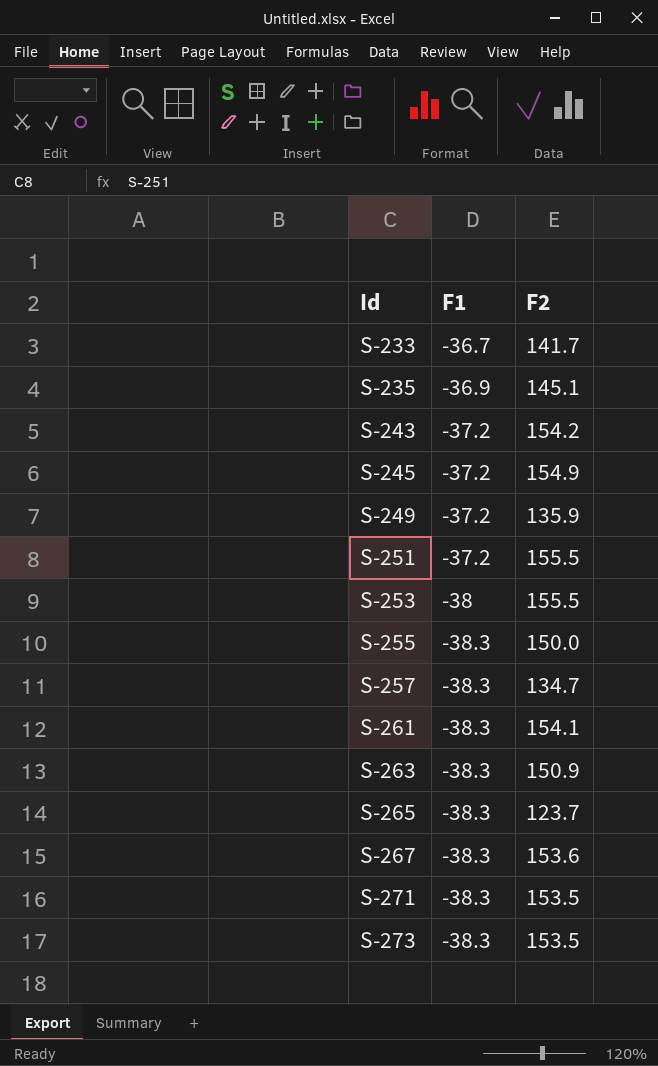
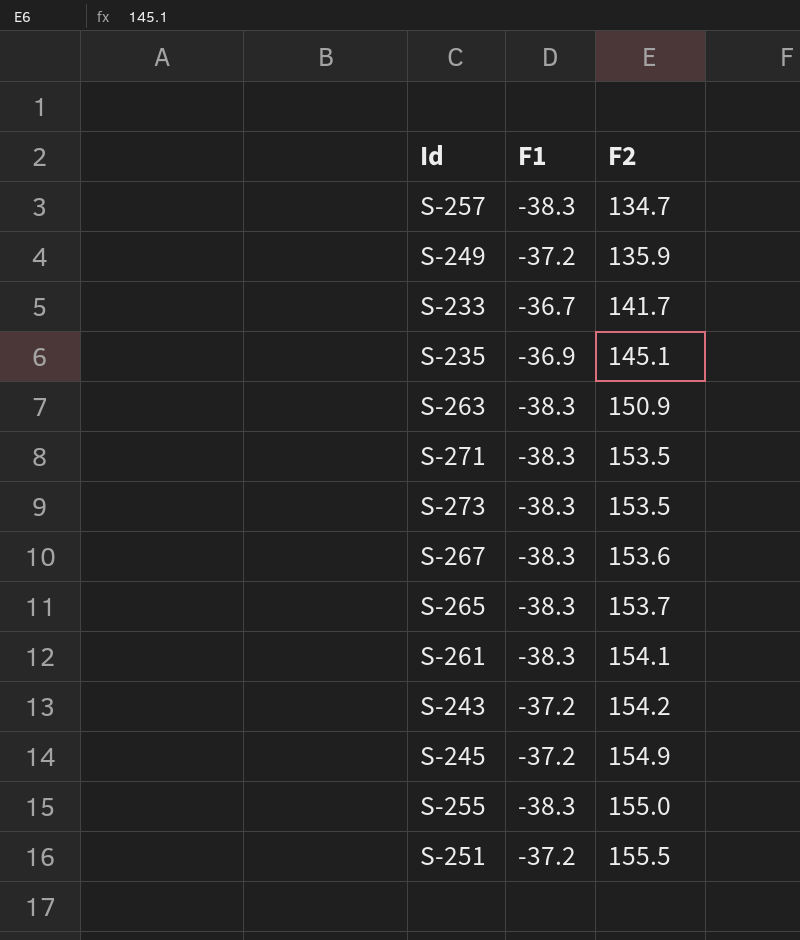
row order: Id ascending -> F2 ascending
row S-253: -38 | 155.5 -> none
S-265 | F2: 123.7 -> 153.7
S-255 | F2: 150.0 -> 155.0

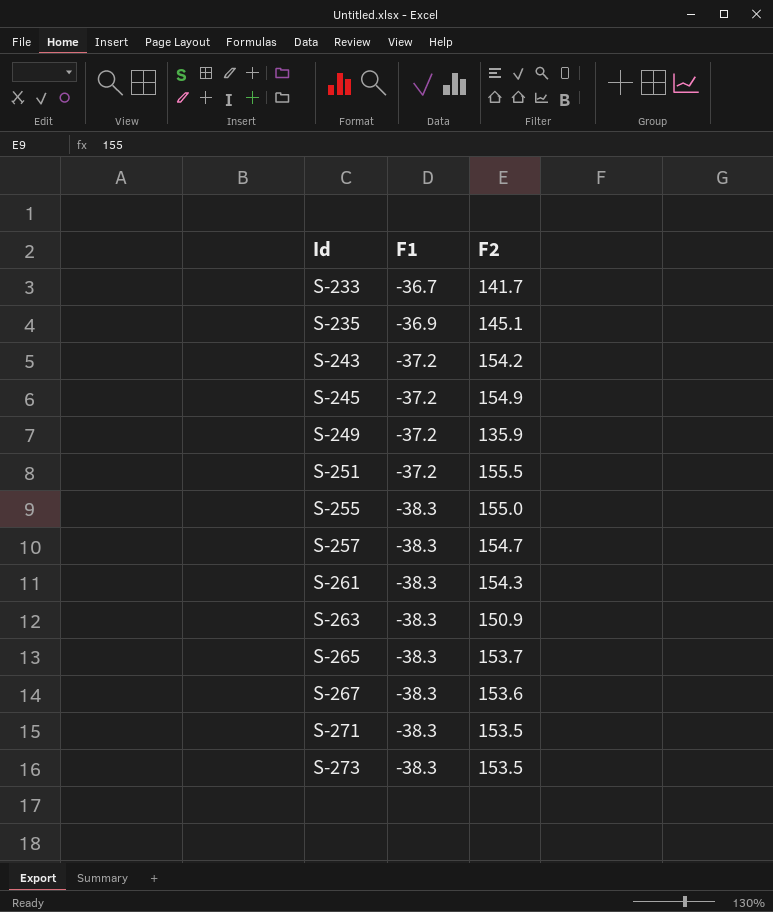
row order: F2 ascending -> Id ascending
S-257 | F2: 134.7 -> 154.7
S-261 | F2: 154.1 -> 154.3

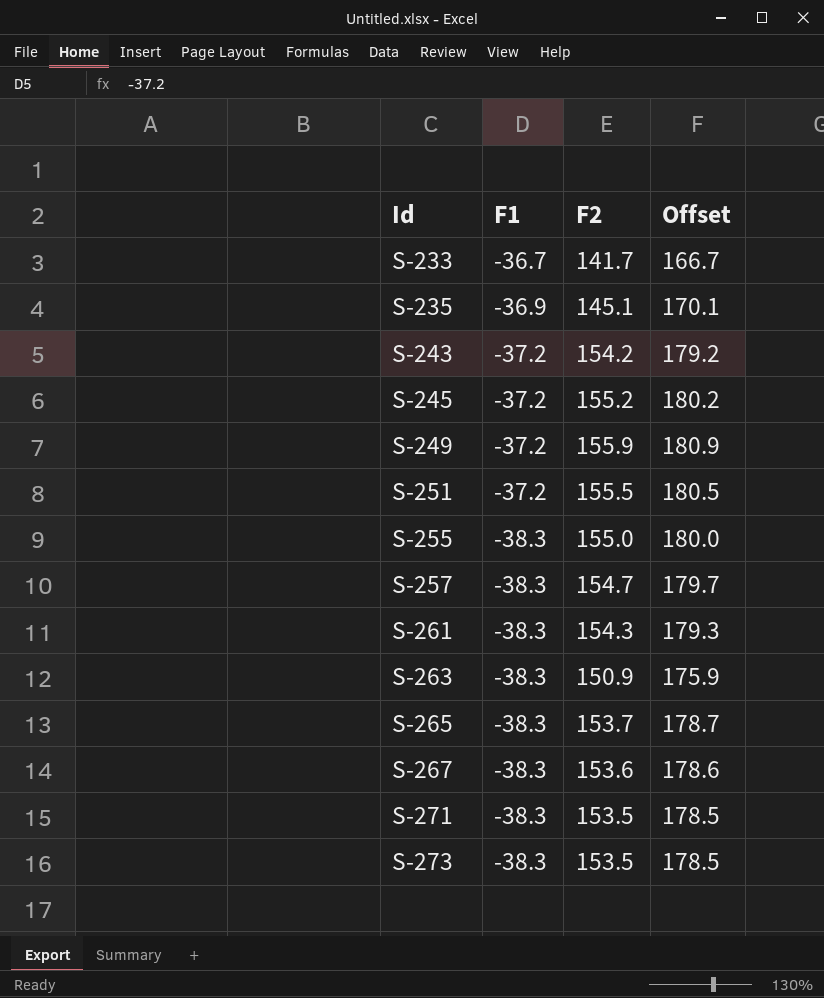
column Offset | formula: none -> [F2] + 25
S-245 | F2: 154.9 -> 155.2
S-249 | F2: 135.9 -> 155.9

